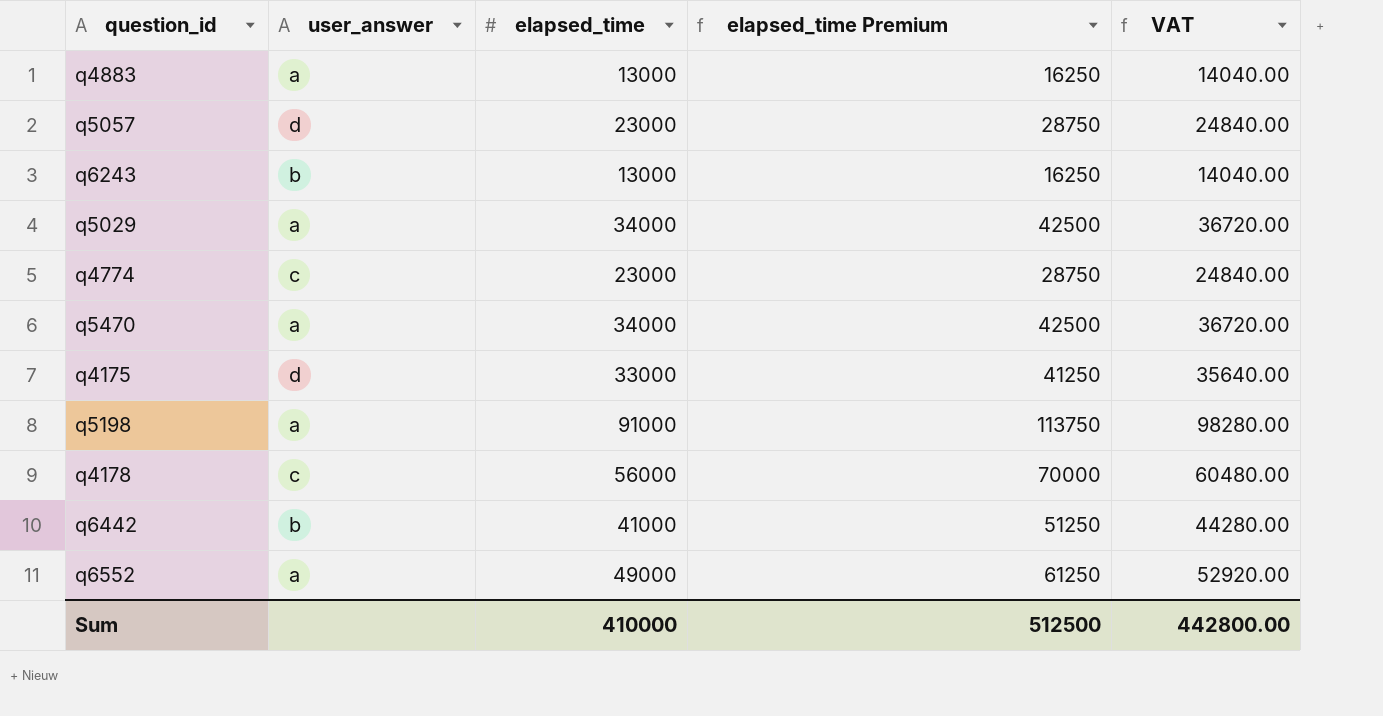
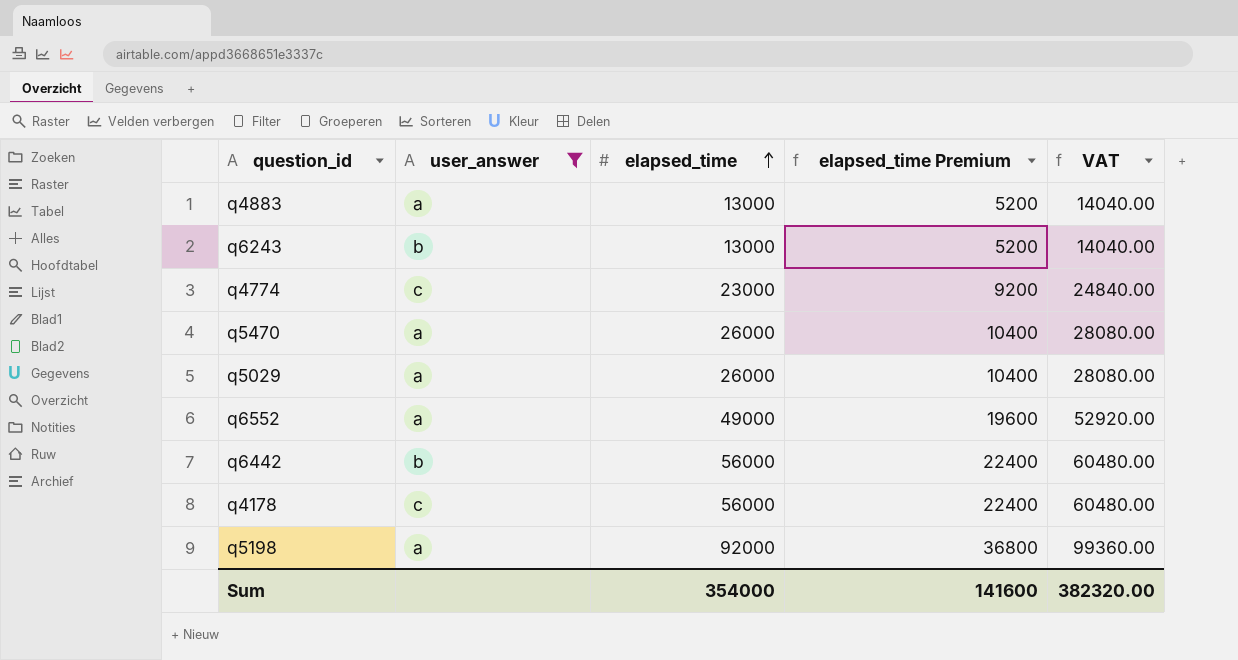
filter: none -> user_answer != d
row order: none -> elapsed_time ascending
column elapsed_time Premium | formula: [elapsed_time] * 1.25 -> [elapsed_time] * 0.4
q5470 | elapsed_time: 34000 -> 26000
q5470 | VAT: 36720.00 -> 28080.00
q5029 | elapsed_time: 34000 -> 26000
q5029 | VAT: 36720.00 -> 28080.00
q6442 | elapsed_time: 41000 -> 56000
q6442 | VAT: 44280.00 -> 60480.00
q5198 | elapsed_time: 91000 -> 92000
q5198 | VAT: 98280.00 -> 99360.00
Sum | elapsed_time: 410000 -> 354000
Sum | elapsed_time Premium: 512500 -> 141600
Sum | VAT: 442800.00 -> 382320.00

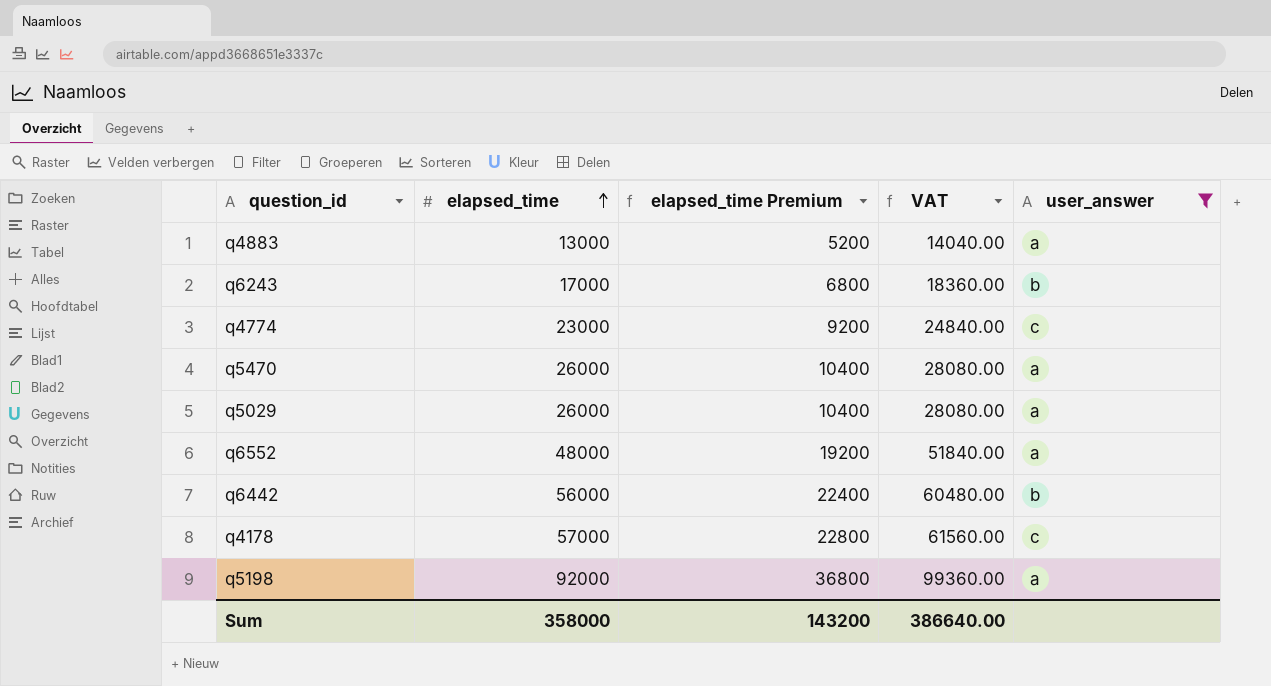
column user_answer | position: 2 -> 5
q6243 | elapsed_time: 13000 -> 17000
q6243 | elapsed_time Premium: 5200 -> 6800
q6243 | VAT: 14040.00 -> 18360.00
q6552 | elapsed_time: 49000 -> 48000
q6552 | elapsed_time Premium: 19600 -> 19200
q6552 | VAT: 52920.00 -> 51840.00
q4178 | elapsed_time: 56000 -> 57000
q4178 | elapsed_time Premium: 22400 -> 22800
q4178 | VAT: 60480.00 -> 61560.00
Sum | elapsed_time: 354000 -> 358000
Sum | elapsed_time Premium: 141600 -> 143200
Sum | VAT: 382320.00 -> 386640.00

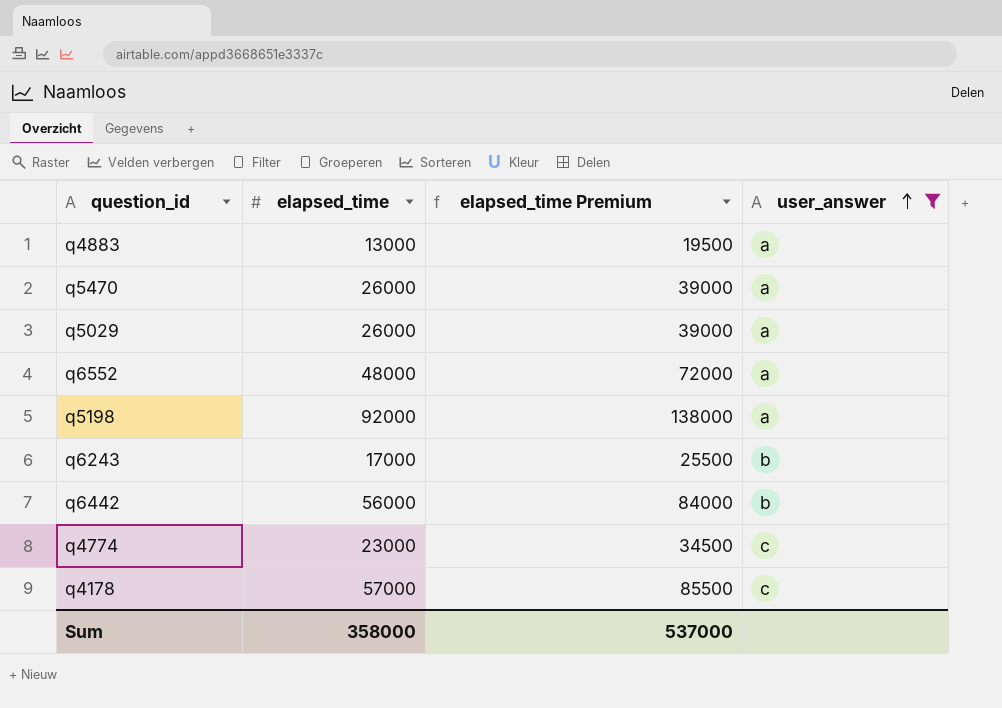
row order: elapsed_time ascending -> user_answer ascending
column VAT | formula: [elapsed_time] * 1.08 -> none
column elapsed_time Premium | formula: [elapsed_time] * 0.4 -> [elapsed_time] * 1.5
Sum | elapsed_time Premium: 143200 -> 537000

